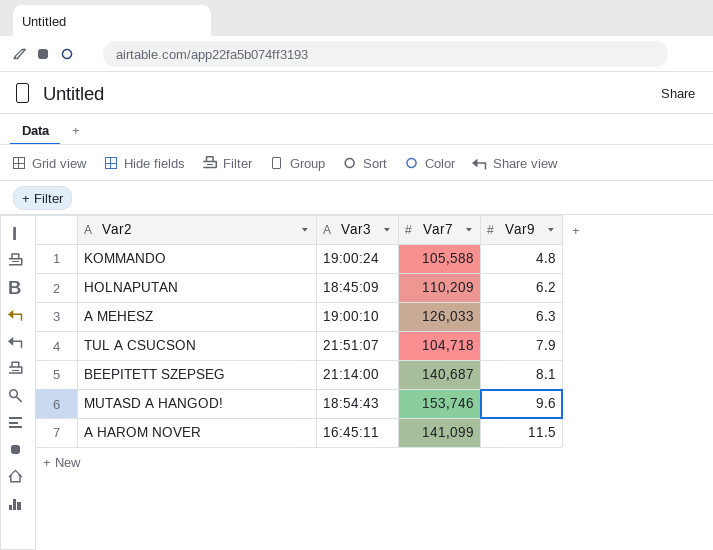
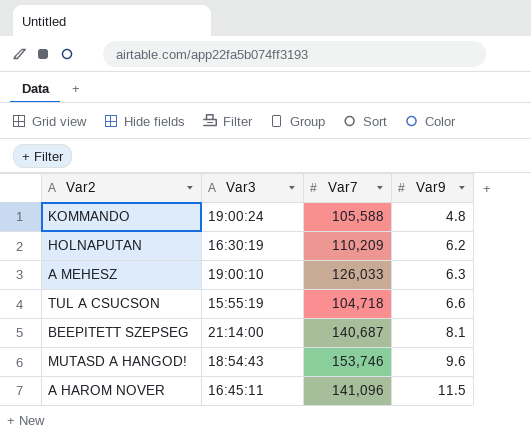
HOLNAPUTAN | Var3: 18:45:09 -> 16:30:19
TUL A CSUCSON | Var3: 21:51:07 -> 15:55:19
TUL A CSUCSON | Var9: 7.9 -> 6.6
A HAROM NOVER | Var7: 141,099 -> 141,096

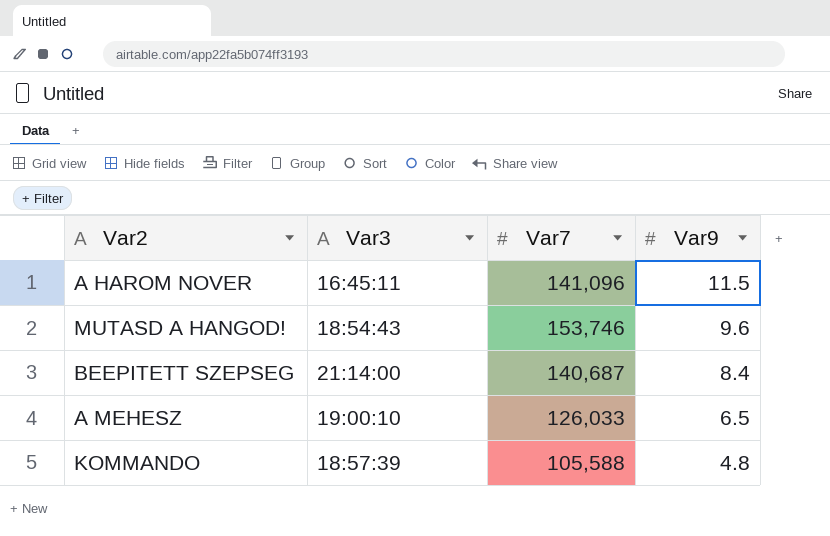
row order: Var9 ascending -> Var9 descending
row HOLNAPUTAN: 16:30:19 | 110,209 | 6.2 -> none
row TUL A CSUCSON: 15:55:19 | 104,718 | 6.6 -> none
BEEPITETT SZEPSEG | Var9: 8.1 -> 8.4
A MEHESZ | Var9: 6.3 -> 6.5
KOMMANDO | Var3: 19:00:24 -> 18:57:39

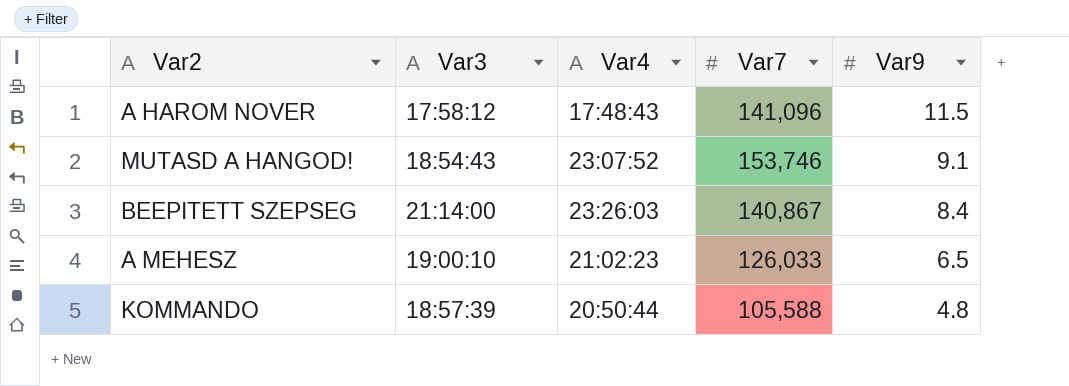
column Var4 | position: none -> 3
A HAROM NOVER | Var3: 16:45:11 -> 17:58:12
MUTASD A HANGOD! | Var9: 9.6 -> 9.1
BEEPITETT SZEPSEG | Var7: 140,687 -> 140,867

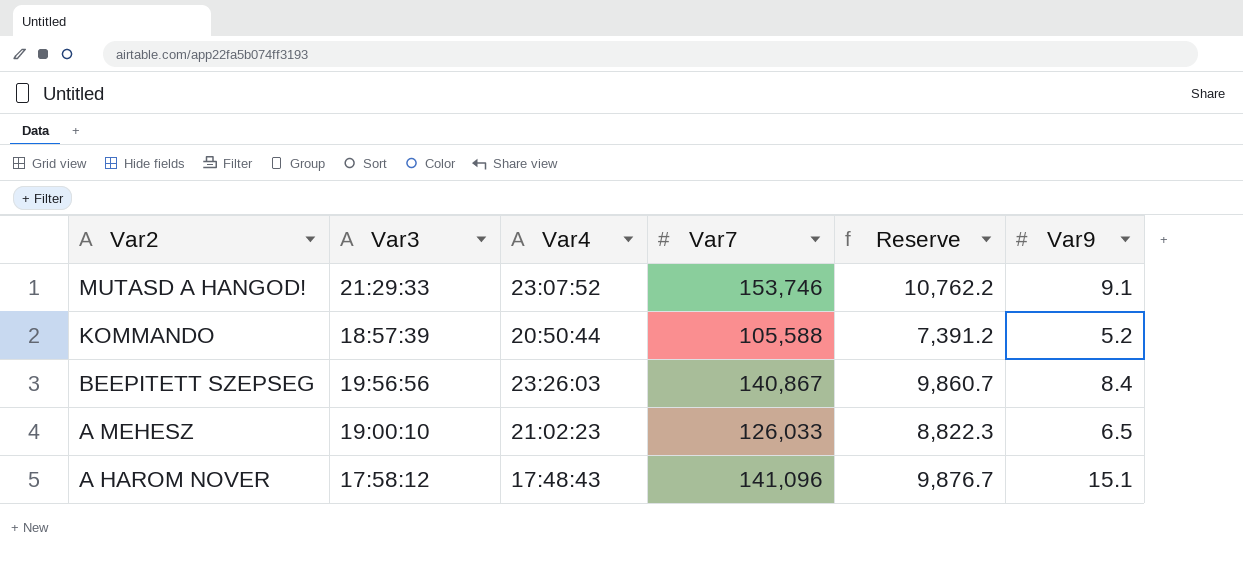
row order: Var9 descending -> Var2 descending
column Reserve | formula: none -> [Var7] * 0.07
MUTASD A HANGOD! | Var3: 18:54:43 -> 21:29:33
KOMMANDO | Var9: 4.8 -> 5.2
BEEPITETT SZEPSEG | Var3: 21:14:00 -> 19:56:56
A HAROM NOVER | Var9: 11.5 -> 15.1

